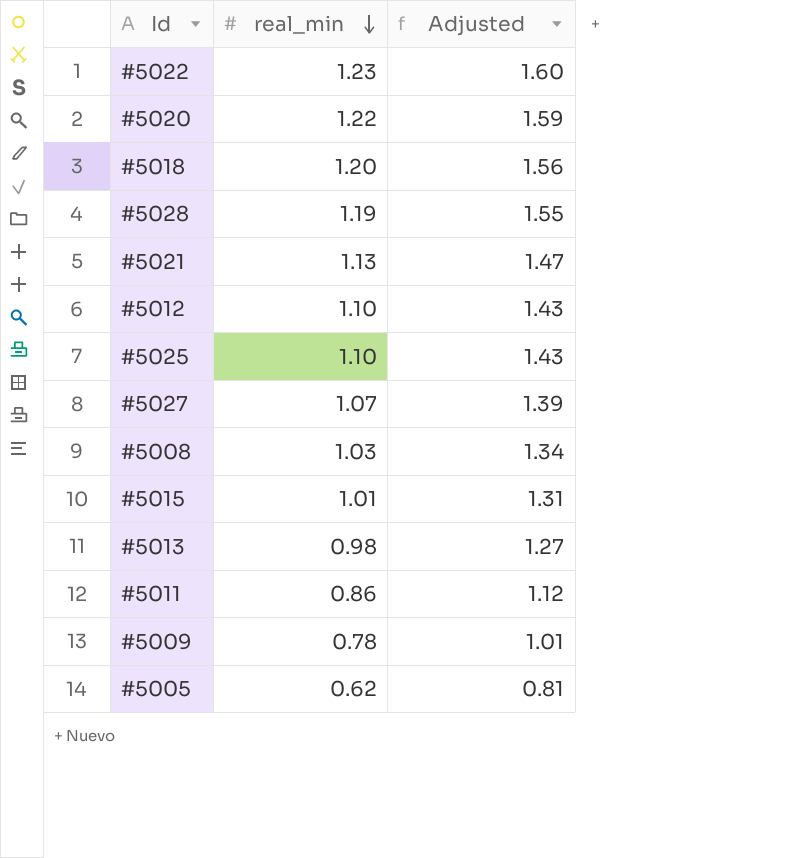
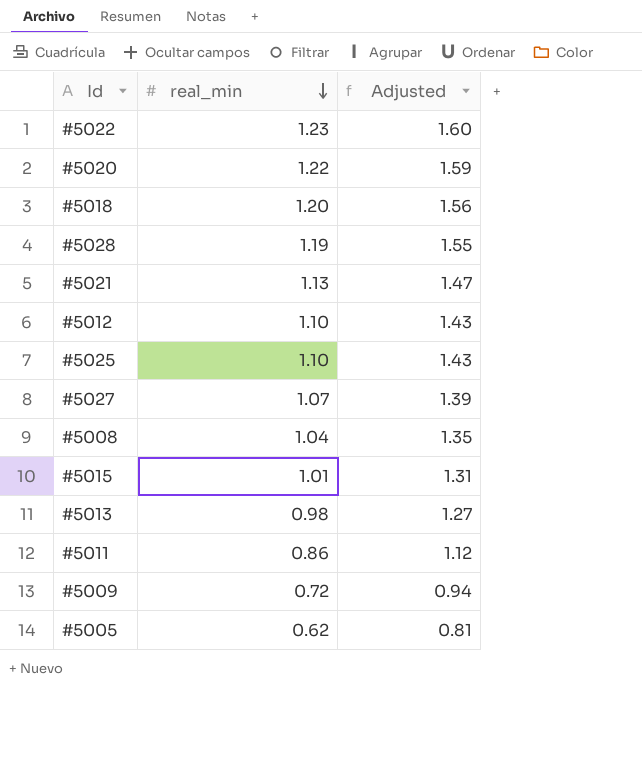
#5008 | real_min: 1.03 -> 1.04
#5008 | Adjusted: 1.34 -> 1.35
#5009 | real_min: 0.78 -> 0.72
#5009 | Adjusted: 1.01 -> 0.94

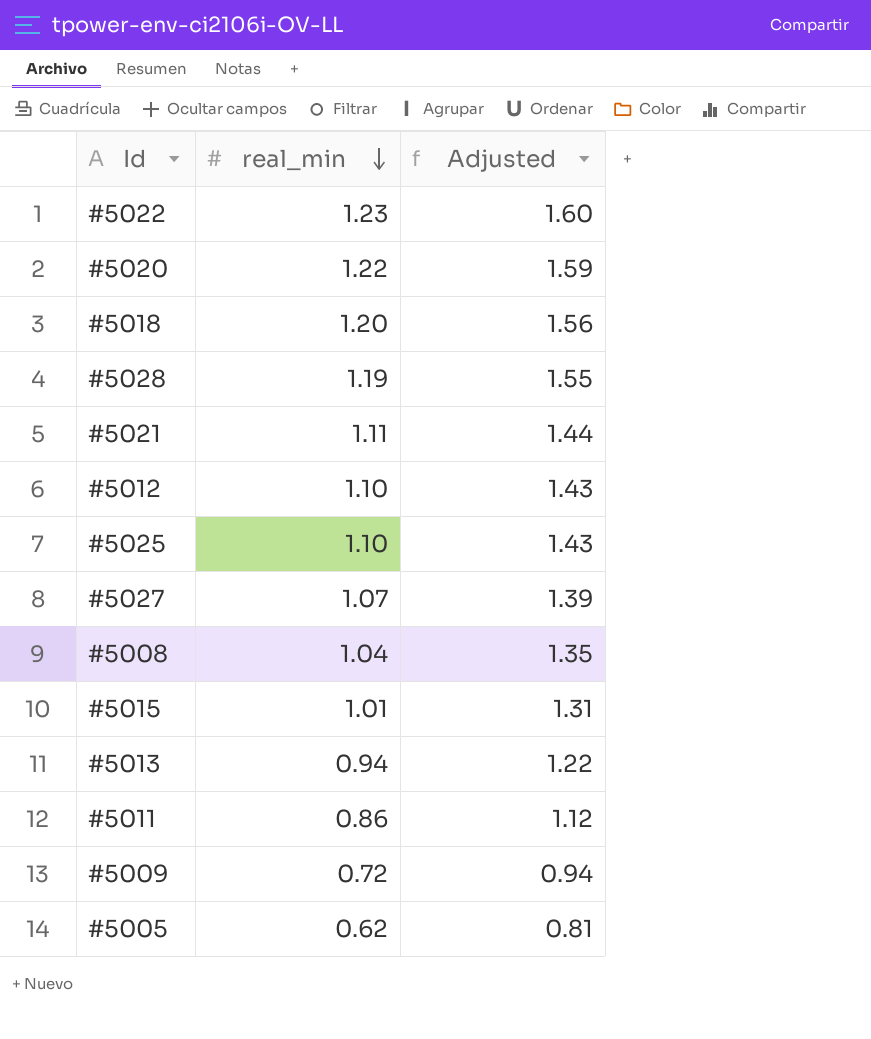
#5021 | real_min: 1.13 -> 1.11
#5021 | Adjusted: 1.47 -> 1.44
#5013 | real_min: 0.98 -> 0.94
#5013 | Adjusted: 1.27 -> 1.22

